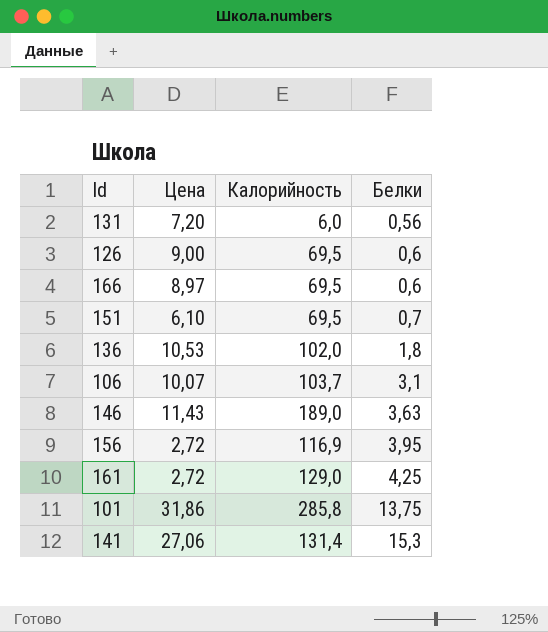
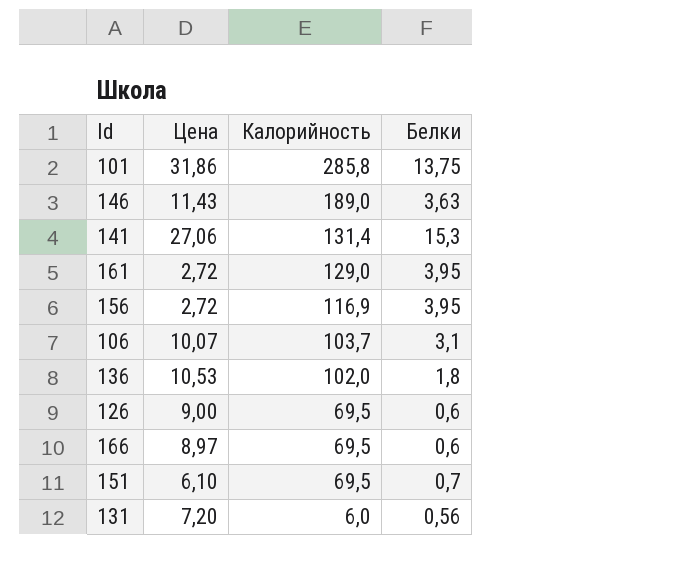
row order: Белки ascending -> Калорийность descending
161 | Белки: 4,25 -> 3,95

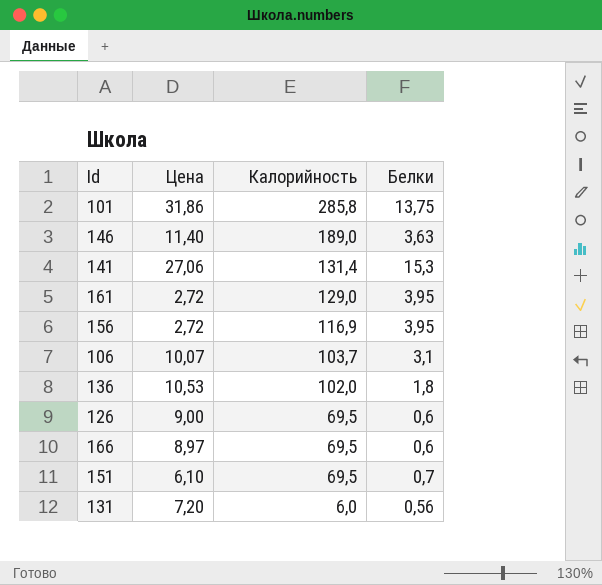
146 | Цена: 11,43 -> 11,40

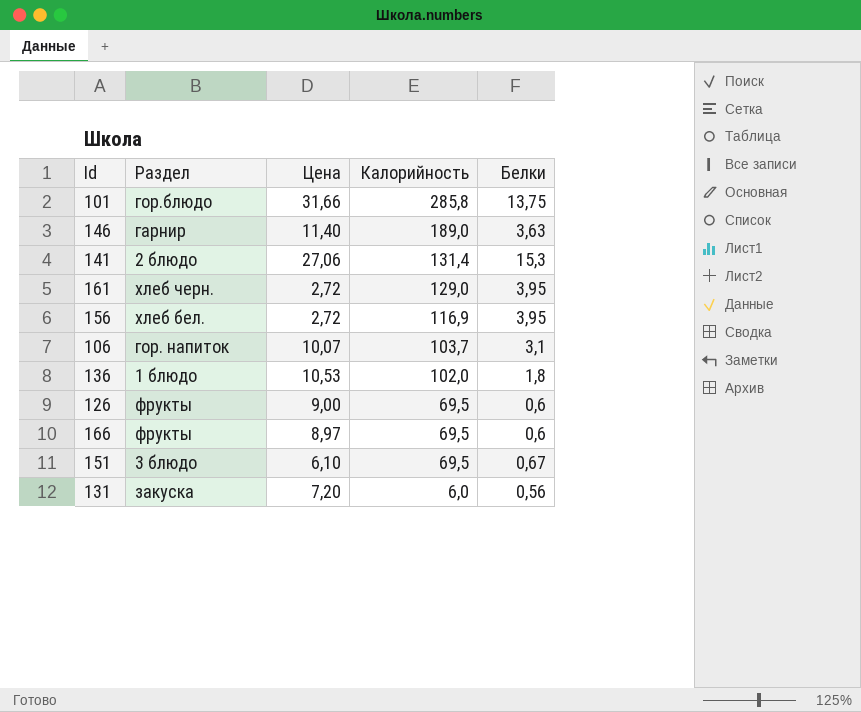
column Раздел | position: none -> 2
101 | Цена: 31,86 -> 31,66
151 | Белки: 0,7 -> 0,67

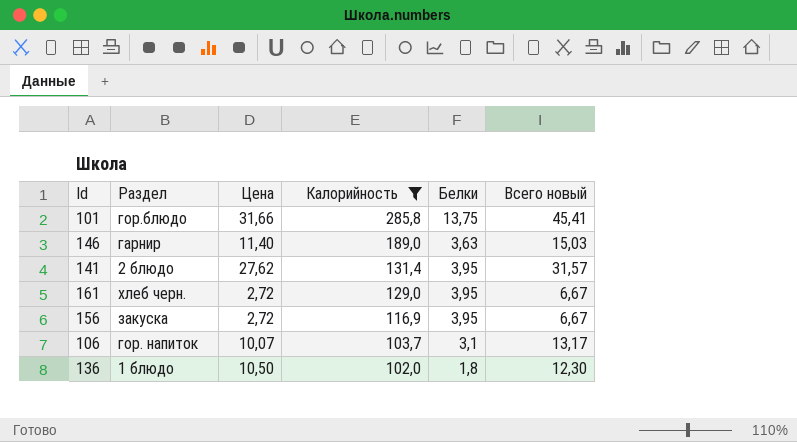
filter: none -> Калорийность >= 102,0
column Всего новый | formula: none -> [Цена] + [Белки]
141 | Цена: 27,06 -> 27,62
141 | Белки: 15,3 -> 3,95
156 | Раздел: хлеб бел. -> закуска
136 | Цена: 10,53 -> 10,50

